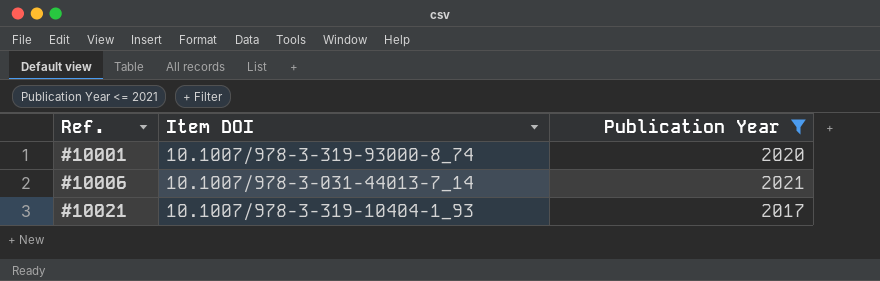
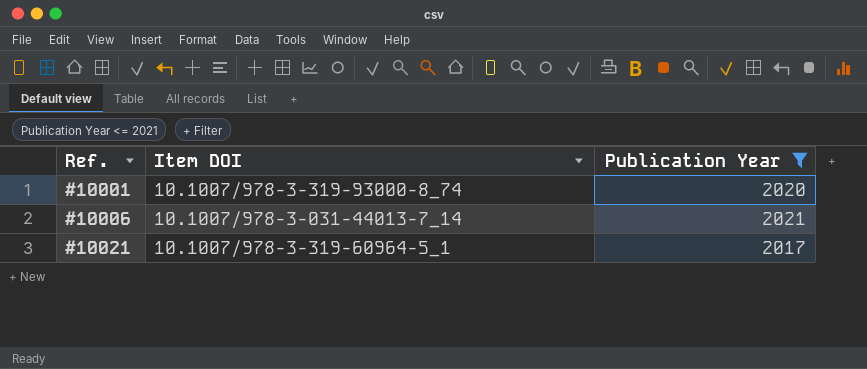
#10021 | Item DOI: 10.1007/978-3-319-10404-1_93 -> 10.1007/978-3-319-60964-5_1

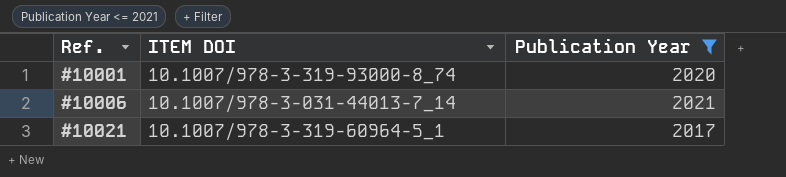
column name: Item DOI -> ITEM DOI

